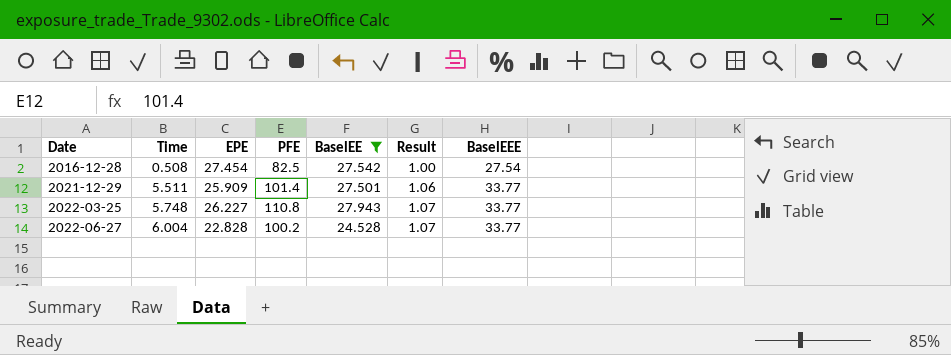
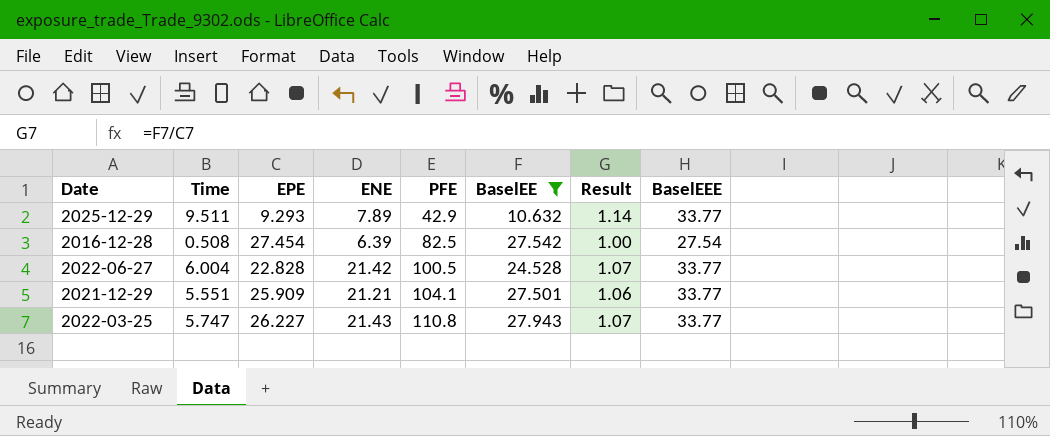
row order: Date ascending -> PFE ascending
column ENE | position: none -> 4
row 2025-12-29: none -> 9.511 | 9.293 | 7.89 | 42.9 | 10.632 | 1.14 | 33.77
2022-06-27 | PFE: 100.2 -> 100.5
2021-12-29 | Time: 5.511 -> 5.551
2021-12-29 | PFE: 101.4 -> 104.1
2022-03-25 | Time: 5.748 -> 5.747

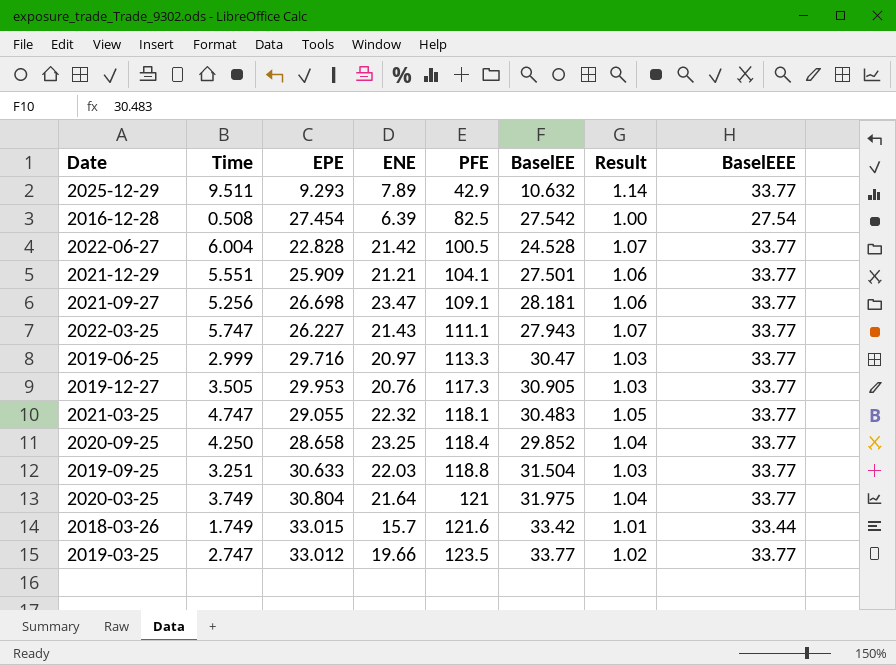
filter: BaselEE <= 27.943 -> none
2022-03-25 | PFE: 110.8 -> 111.1

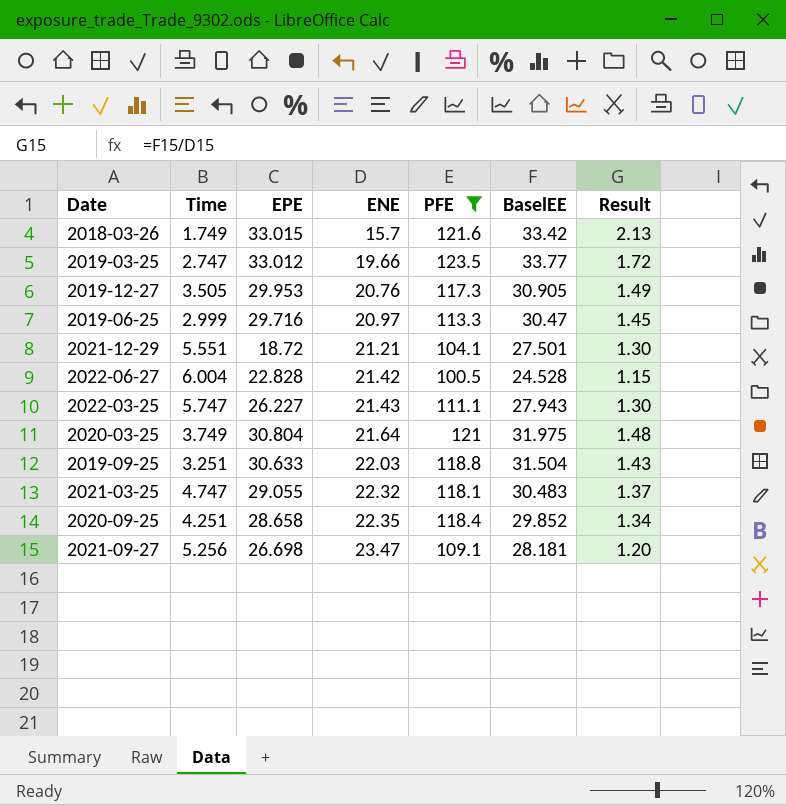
filter: none -> PFE >= 100.5
row order: PFE ascending -> ENE ascending
column BaselEEE | position: 8 -> none
column Result | formula: [BaselEE] / [EPE] -> [BaselEE] / [ENE]
2021-12-29 | EPE: 25.909 -> 18.72
2020-09-25 | Time: 4.250 -> 4.251
2020-09-25 | ENE: 23.25 -> 22.35

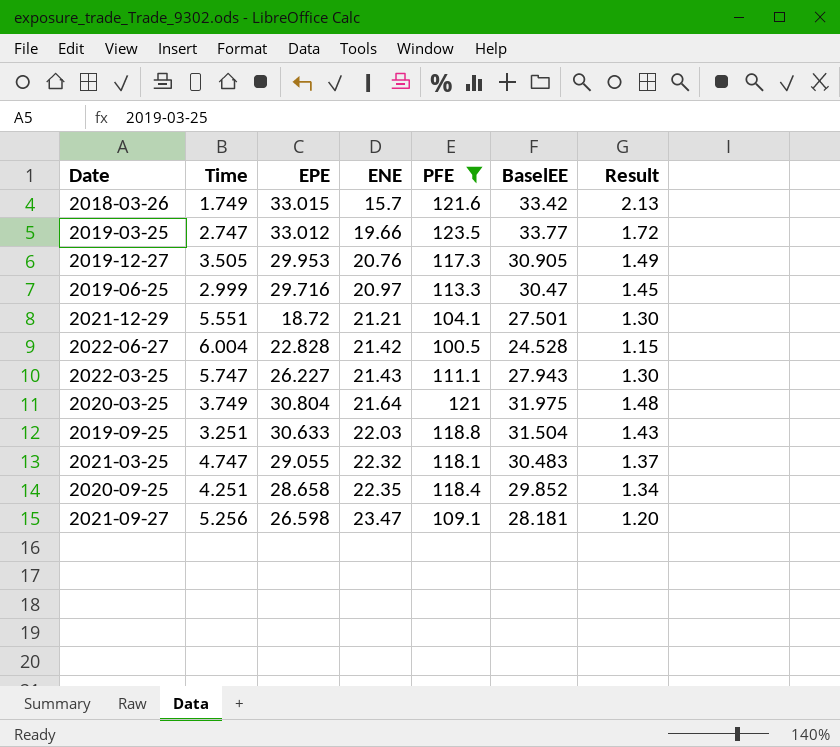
2021-09-27 | EPE: 26.698 -> 26.598

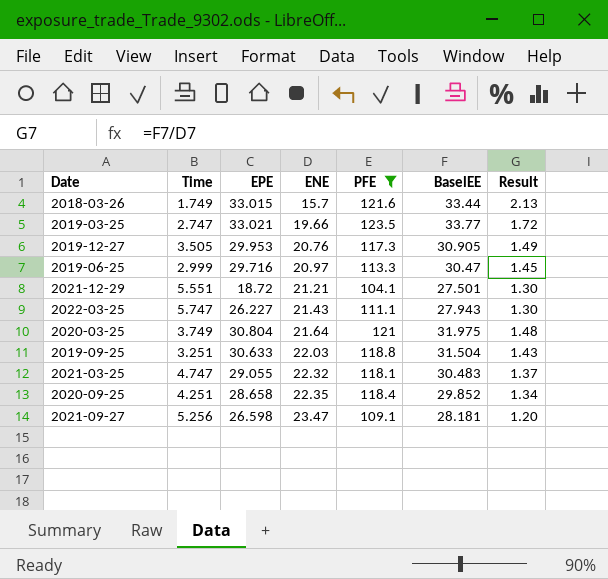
row 2022-06-27: 6.004 | 22.828 | 21.42 | 100.5 | 24.528 | 1.15 -> none
2018-03-26 | BaselEE: 33.42 -> 33.44
2019-03-25 | EPE: 33.012 -> 33.021

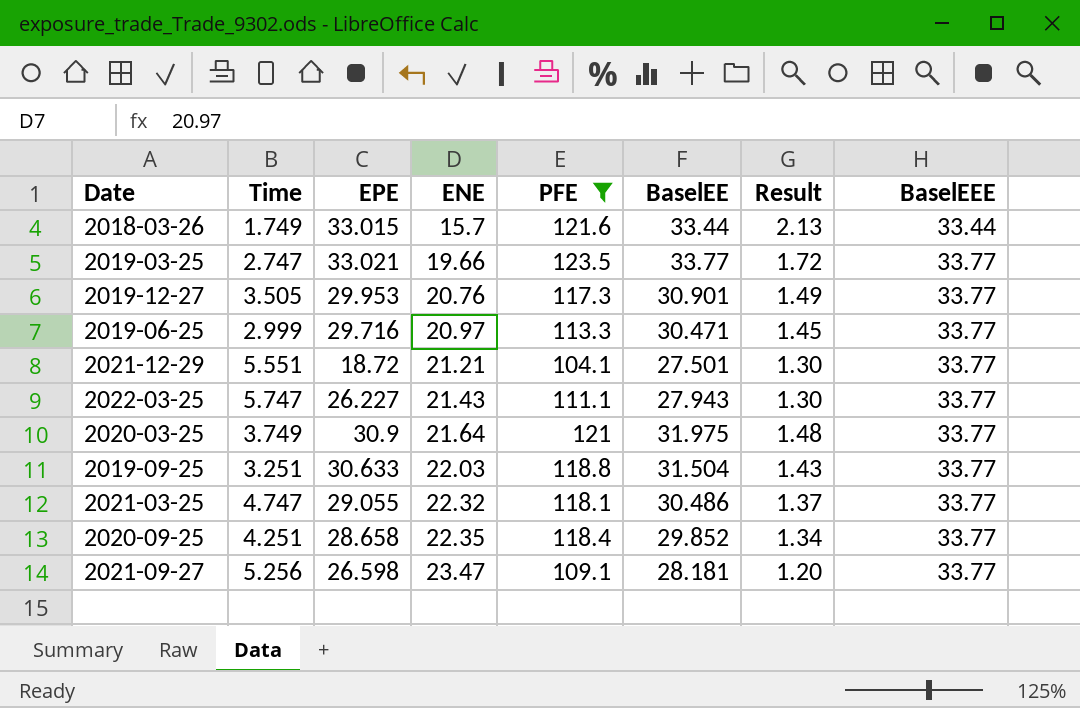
column BaselEEE | position: none -> 8
2019-12-27 | BaselEE: 30.905 -> 30.901
2019-06-25 | BaselEE: 30.47 -> 30.471
2020-03-25 | EPE: 30.804 -> 30.9
2021-03-25 | BaselEE: 30.483 -> 30.486

